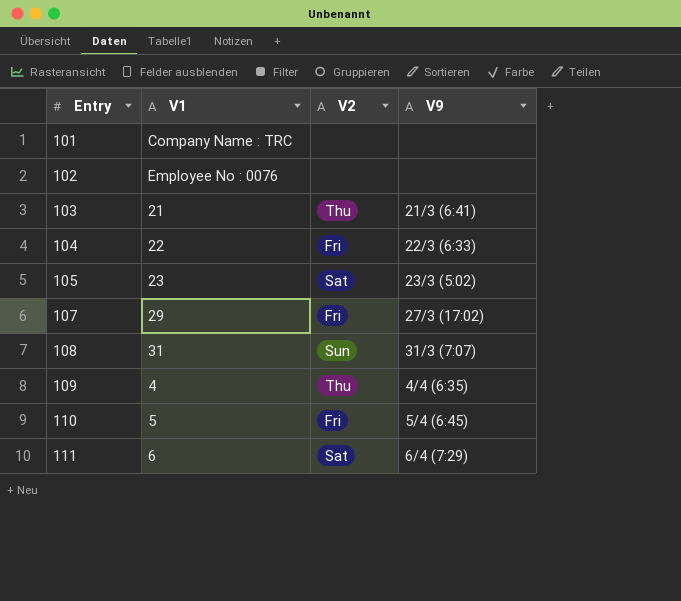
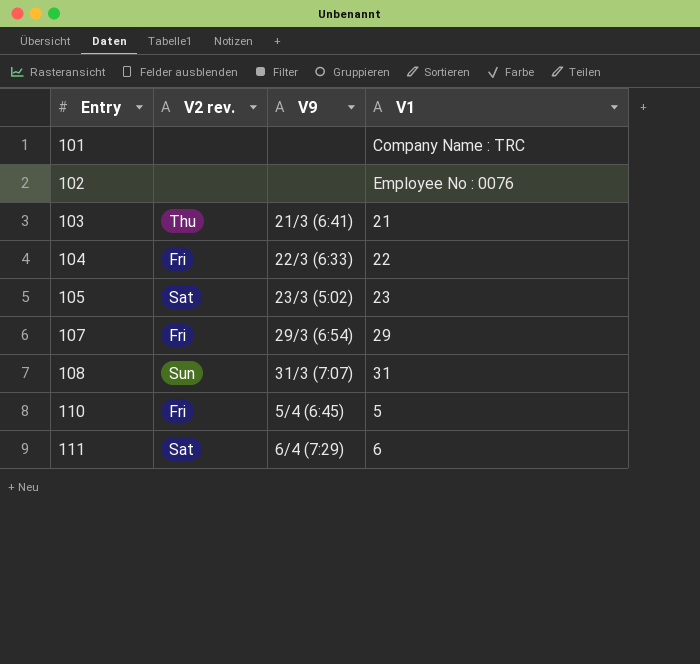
column name: V2 -> V2 rev.
column V1 | position: 2 -> 4
row 109: 4 | Thu | 4/4 (6:35) -> none
107 | V9: 27/3 (17:02) -> 29/3 (6:54)

